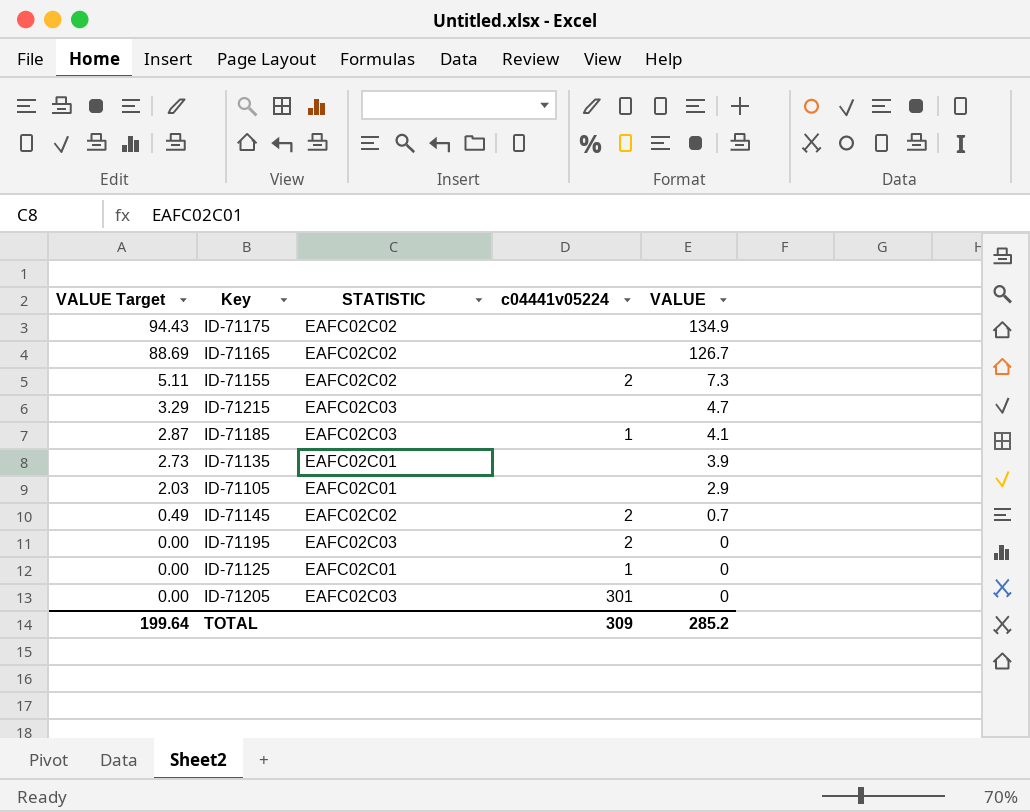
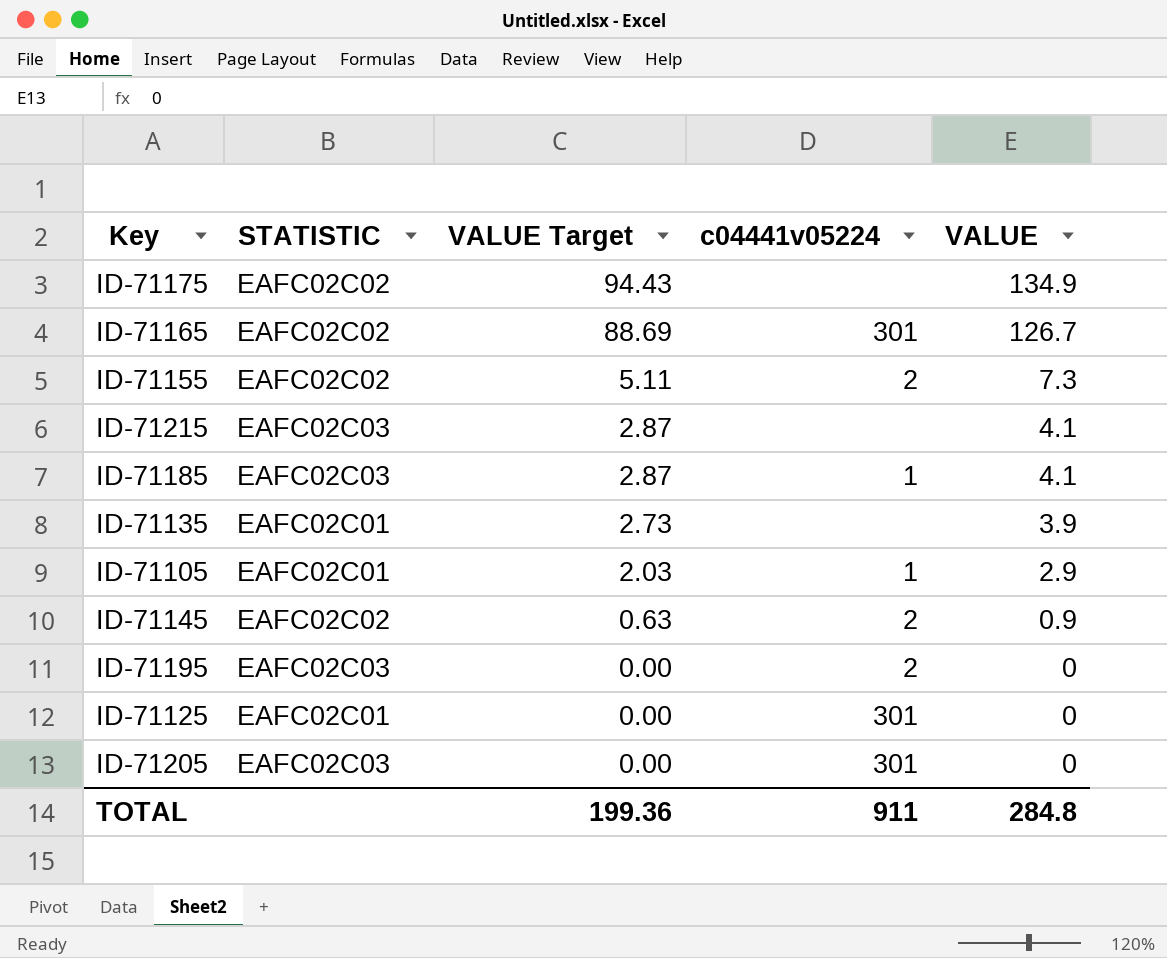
column VALUE Target | position: 1 -> 3
ID-71165 | c04441v05224: none -> 301
ID-71215 | VALUE Target: 3.29 -> 2.87
ID-71215 | VALUE: 4.7 -> 4.1
ID-71105 | c04441v05224: none -> 1
ID-71145 | VALUE Target: 0.49 -> 0.63
ID-71145 | VALUE: 0.7 -> 0.9
ID-71125 | c04441v05224: 1 -> 301
TOTAL | VALUE Target: 199.64 -> 199.36
TOTAL | c04441v05224: 309 -> 911
TOTAL | VALUE: 285.2 -> 284.8

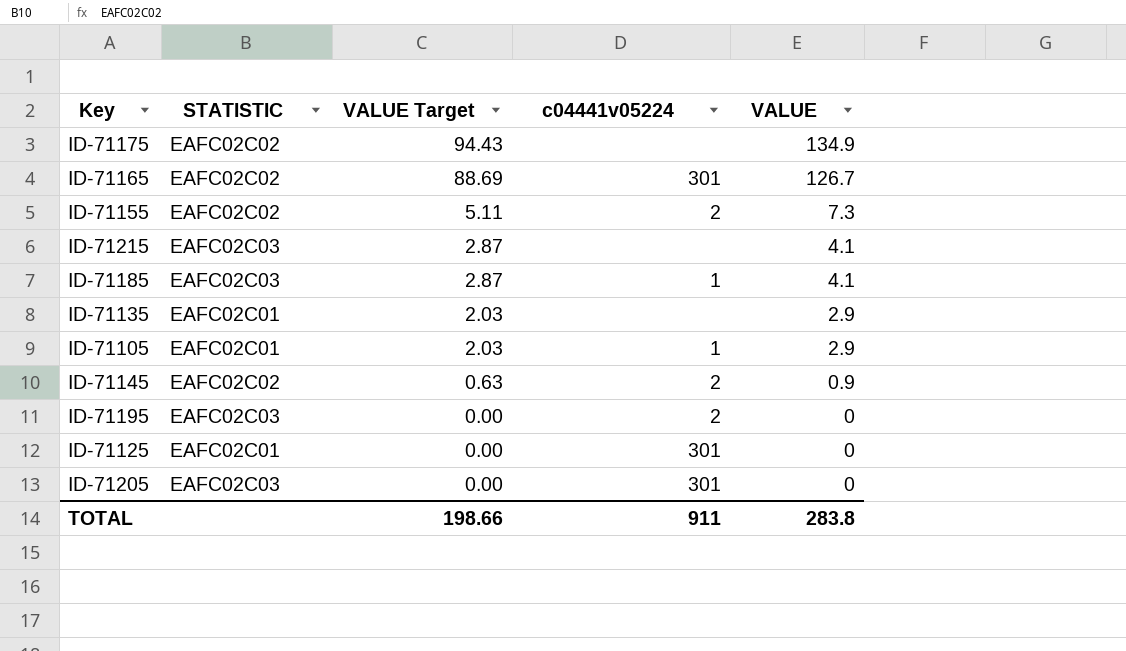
ID-71135 | VALUE Target: 2.73 -> 2.03
ID-71135 | VALUE: 3.9 -> 2.9
TOTAL | VALUE Target: 199.36 -> 198.66
TOTAL | VALUE: 284.8 -> 283.8

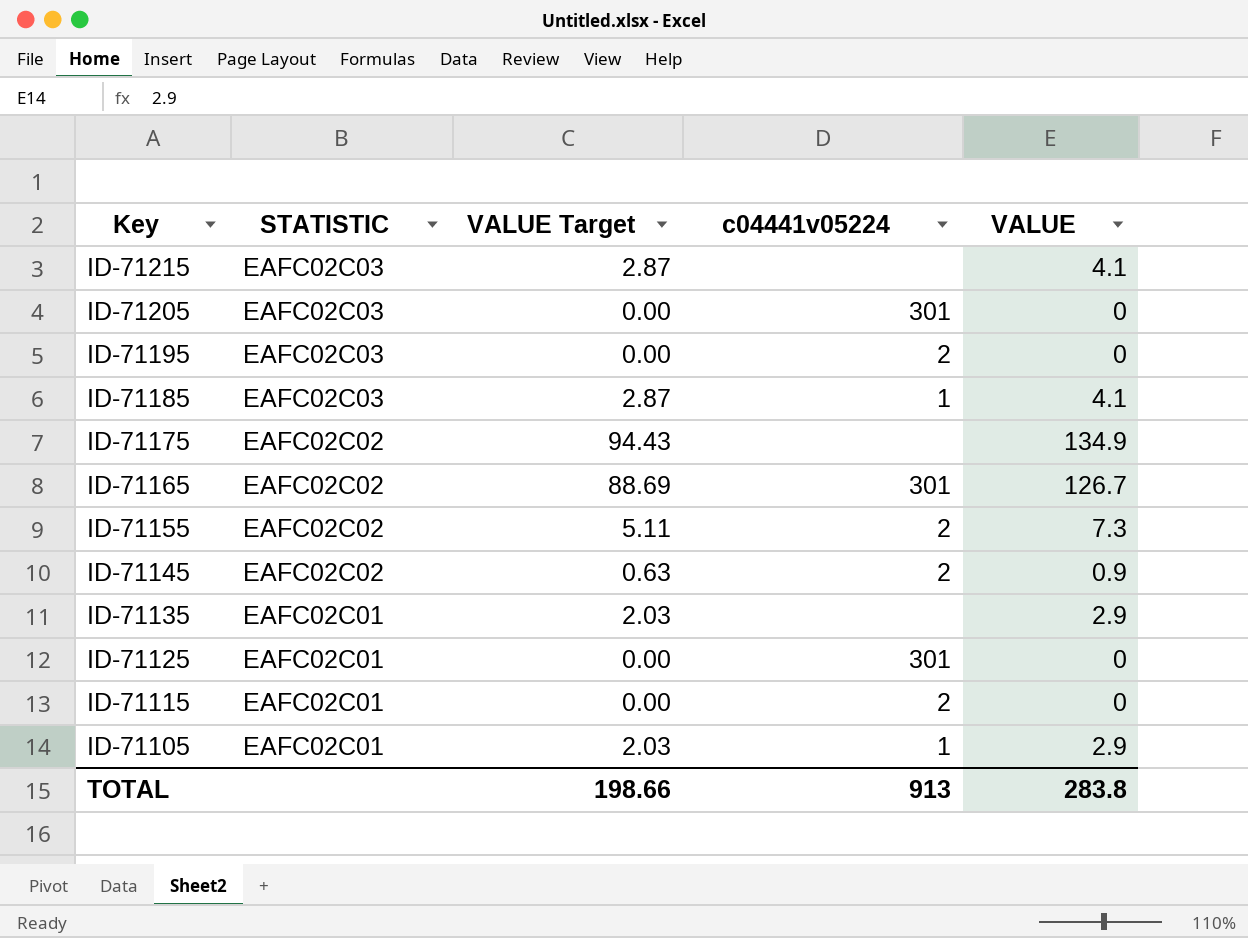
row order: VALUE Target descending -> Key descending
row ID-71115: none -> EAFC02C01 | 0.00 | 2 | 0
TOTAL | c04441v05224: 911 -> 913

